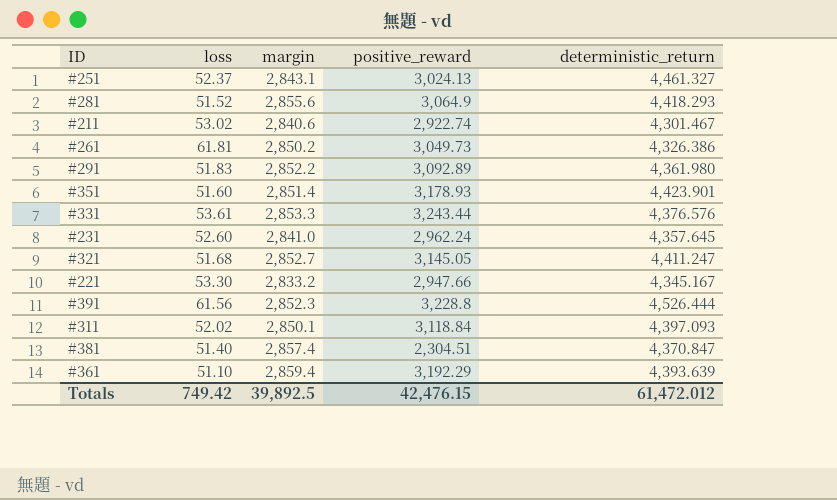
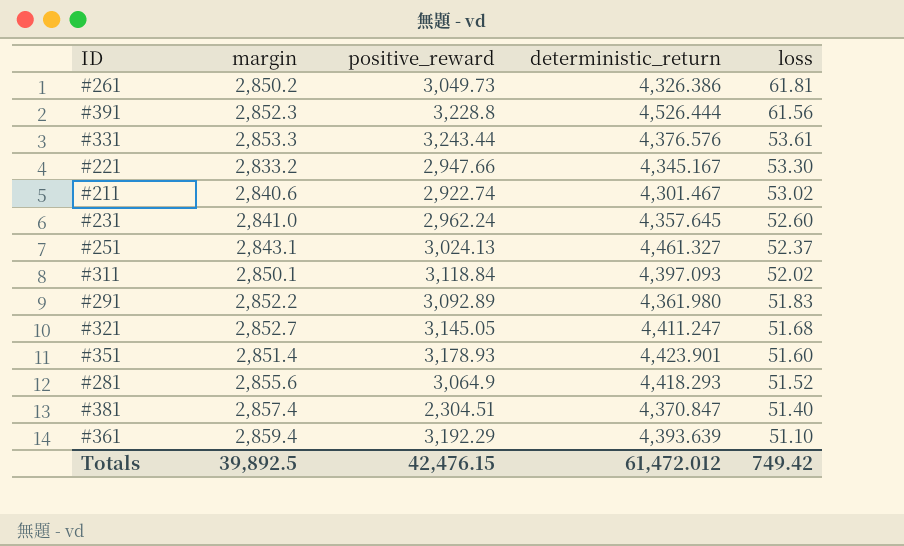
row order: none -> loss descending
column loss | position: 2 -> 5

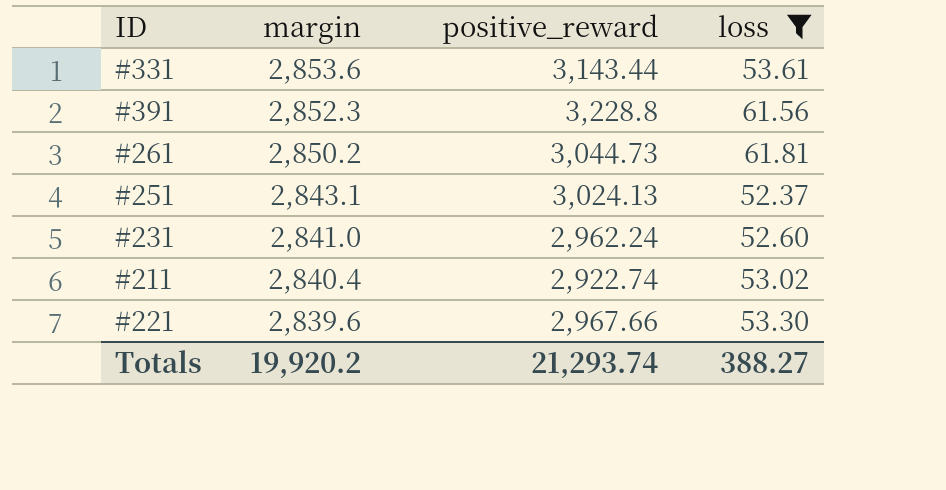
filter: none -> loss >= 52.37
row order: loss descending -> margin descending
column deterministic_return | position: 4 -> none
#331 | margin: 2,853.3 -> 2,853.6
#331 | positive_reward: 3,243.44 -> 3,143.44
#261 | positive_reward: 3,049.73 -> 3,044.73
#211 | margin: 2,840.6 -> 2,840.4
#221 | margin: 2,833.2 -> 2,839.6
#221 | positive_reward: 2,947.66 -> 2,967.66
Totals | margin: 39,892.5 -> 19,920.2
Totals | positive_reward: 42,476.15 -> 21,293.74
Totals | loss: 749.42 -> 388.27

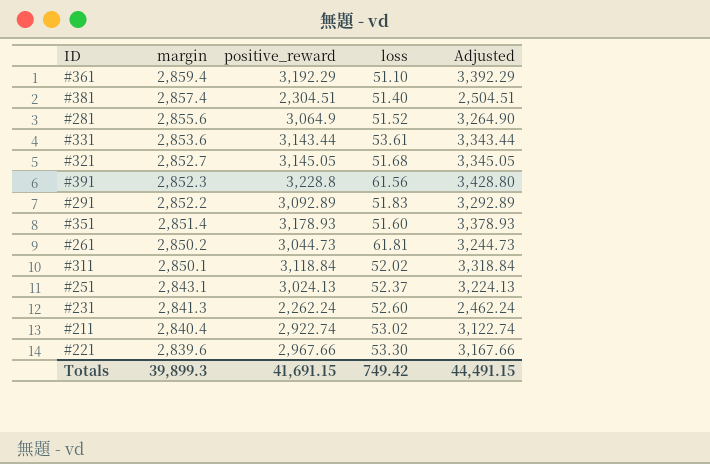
filter: loss >= 52.37 -> none
column Adjusted | formula: none -> [positive_reward] + 200
#231 | margin: 2,841.0 -> 2,841.3
#231 | positive_reward: 2,962.24 -> 2,262.24
Totals | margin: 19,920.2 -> 39,899.3
Totals | positive_reward: 21,293.74 -> 41,691.15
Totals | loss: 388.27 -> 749.42

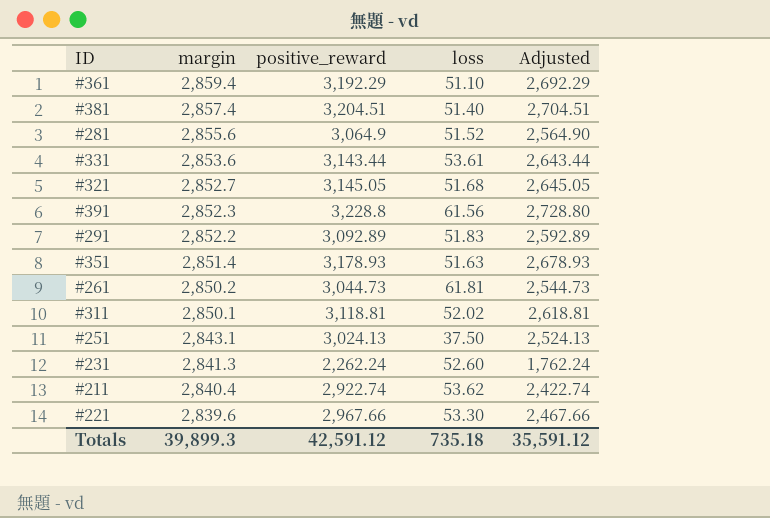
column Adjusted | formula: [positive_reward] + 200 -> [positive_reward] - 500
#381 | positive_reward: 2,304.51 -> 3,204.51
#351 | loss: 51.60 -> 51.63
#311 | positive_reward: 3,118.84 -> 3,118.81
#251 | loss: 52.37 -> 37.50
#211 | loss: 53.02 -> 53.62
Totals | positive_reward: 41,691.15 -> 42,591.12
Totals | loss: 749.42 -> 735.18
Totals | Adjusted: 44,491.15 -> 35,591.12

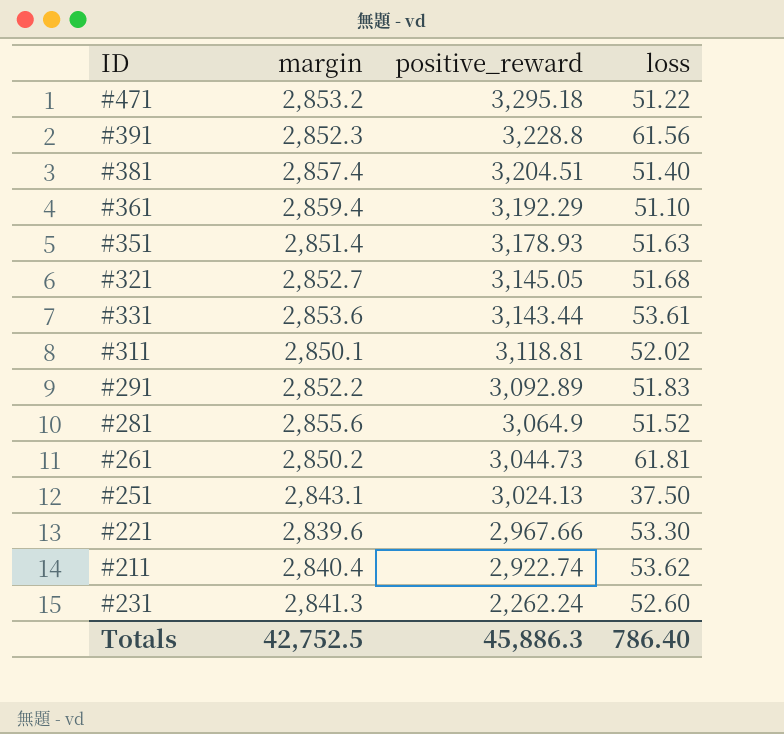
row order: margin descending -> positive_reward descending
column Adjusted | formula: [positive_reward] - 500 -> none
row #471: none -> 2,853.2 | 3,295.18 | 51.22
Totals | margin: 39,899.3 -> 42,752.5
Totals | positive_reward: 42,591.12 -> 45,886.3
Totals | loss: 735.18 -> 786.40

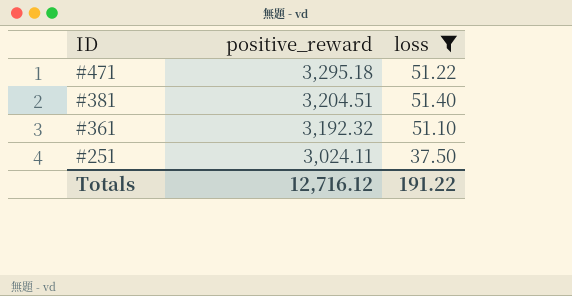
filter: none -> loss <= 51.40
column margin | position: 2 -> none
#361 | positive_reward: 3,192.29 -> 3,192.32
#251 | positive_reward: 3,024.13 -> 3,024.11
Totals | positive_reward: 45,886.3 -> 12,716.12
Totals | loss: 786.40 -> 191.22

